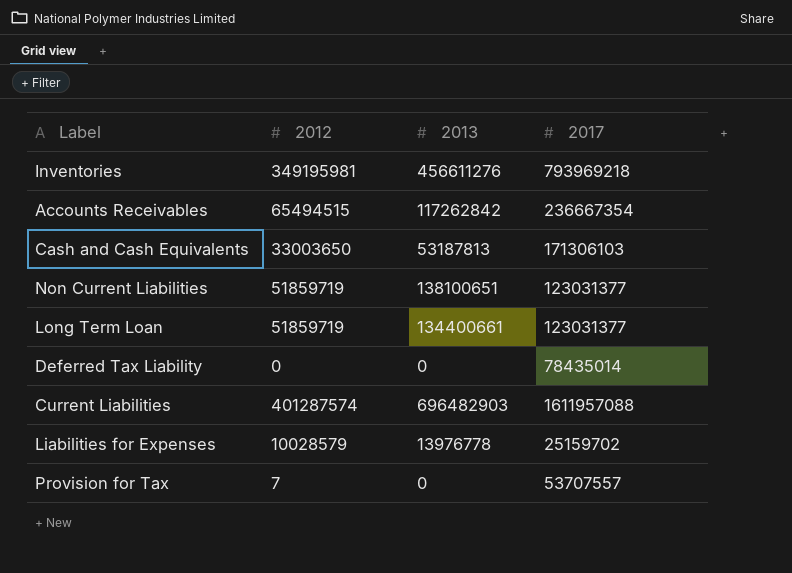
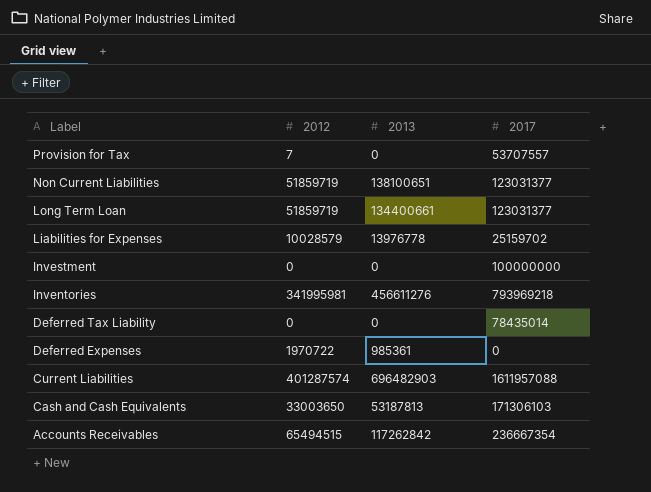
row order: none -> Label descending
row Investment: none -> 0 | 0 | 100000000
Inventories | 2012: 349195981 -> 341995981
row Deferred Expenses: none -> 1970722 | 985361 | 0

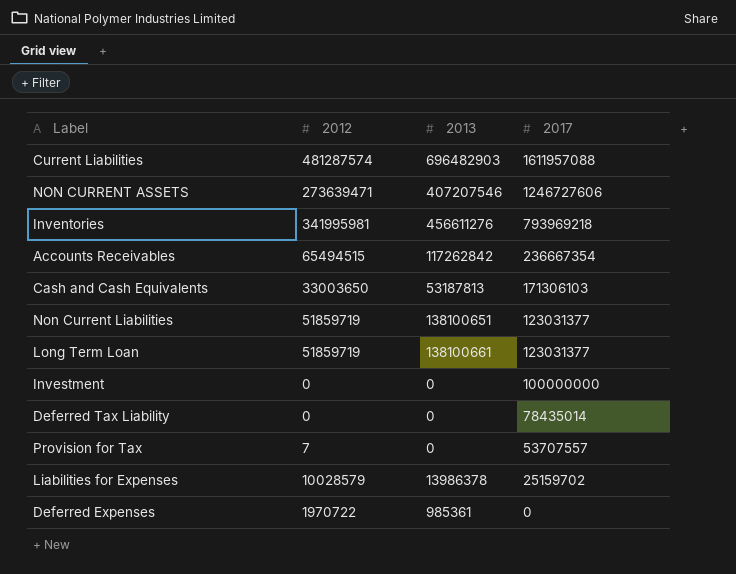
row order: Label descending -> 2017 descending
Current Liabilities | 2012: 401287574 -> 481287574
row NON CURRENT ASSETS: none -> 273639471 | 407207546 | 1246727606
Long Term Loan | 2013: 134400661 -> 138100661
Liabilities for Expenses | 2013: 13976778 -> 13986378

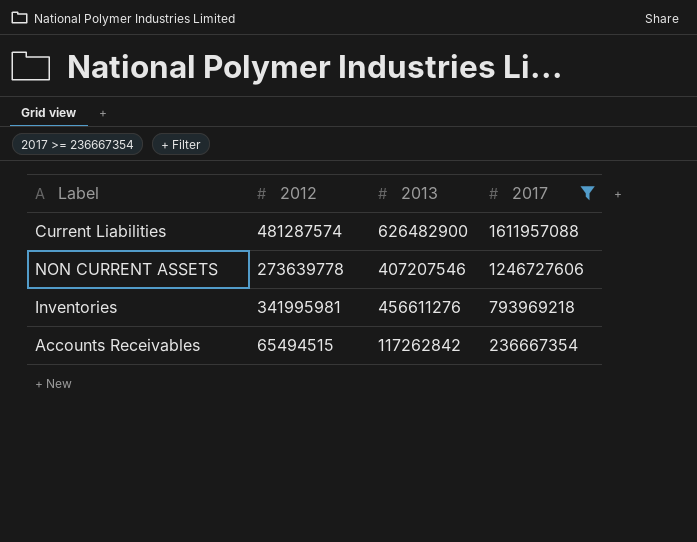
filter: none -> 2017 >= 236667354
Current Liabilities | 2013: 696482903 -> 626482900
NON CURRENT ASSETS | 2012: 273639471 -> 273639778

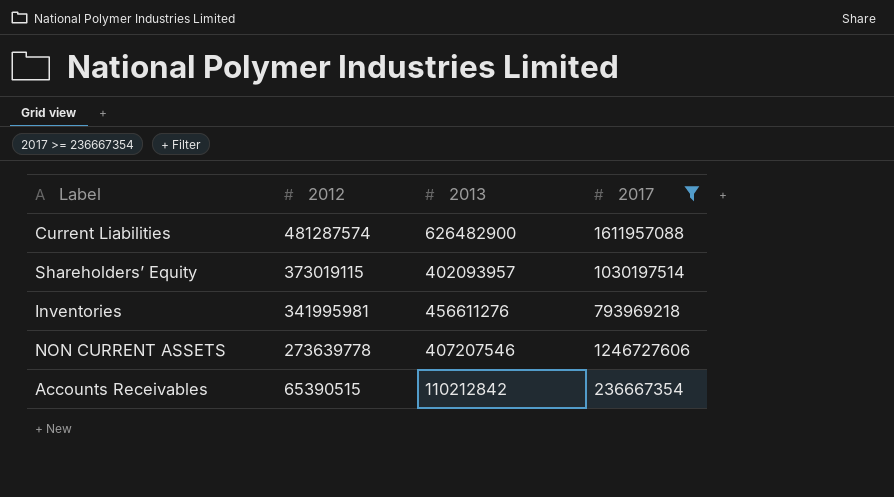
row order: 2017 descending -> 2012 descending
row Shareholders’ Equity: none -> 373019115 | 402093957 | 1030197514
Accounts Receivables | 2012: 65494515 -> 65390515
Accounts Receivables | 2013: 117262842 -> 110212842

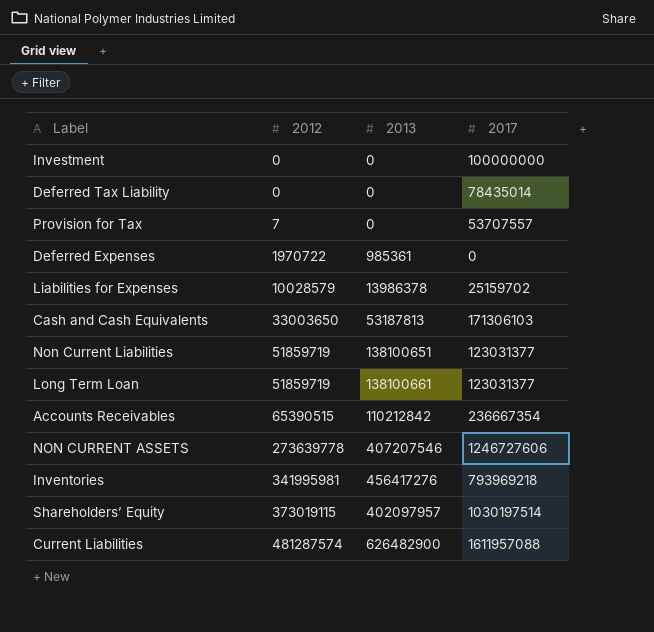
filter: 2017 >= 236667354 -> none
row order: 2012 descending -> 2012 ascending
Inventories | 2013: 456611276 -> 456417276
Shareholders’ Equity | 2013: 402093957 -> 402097957

